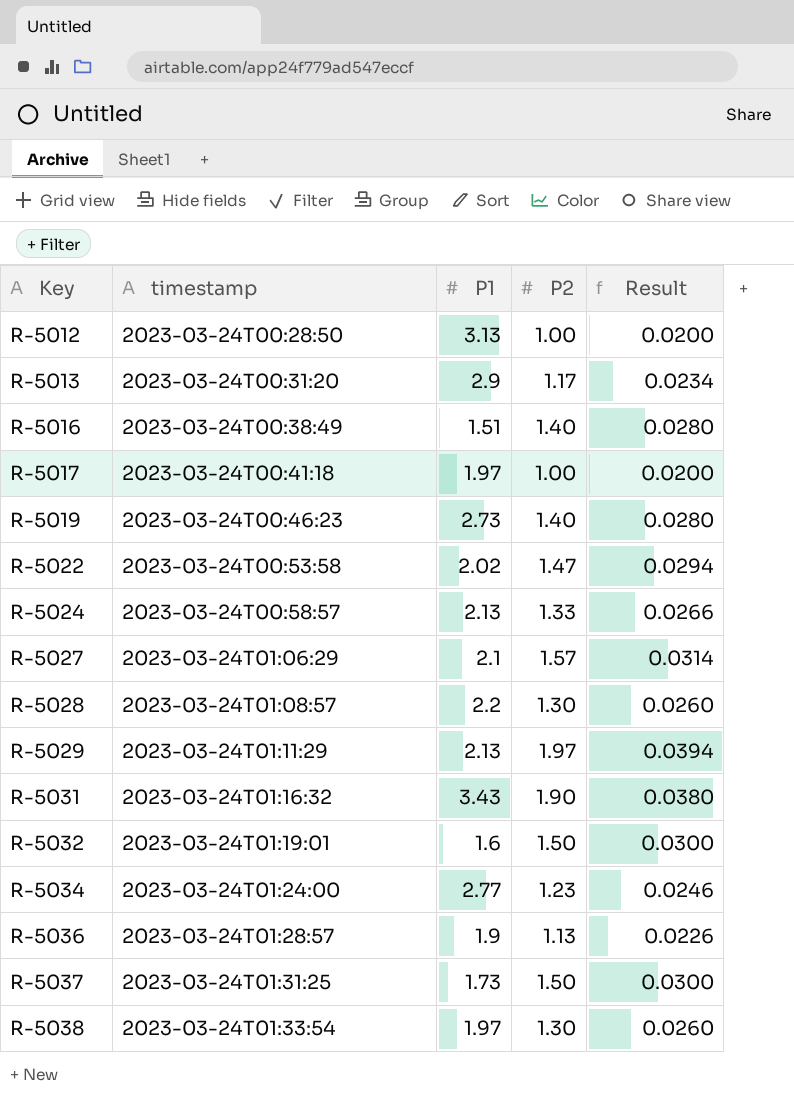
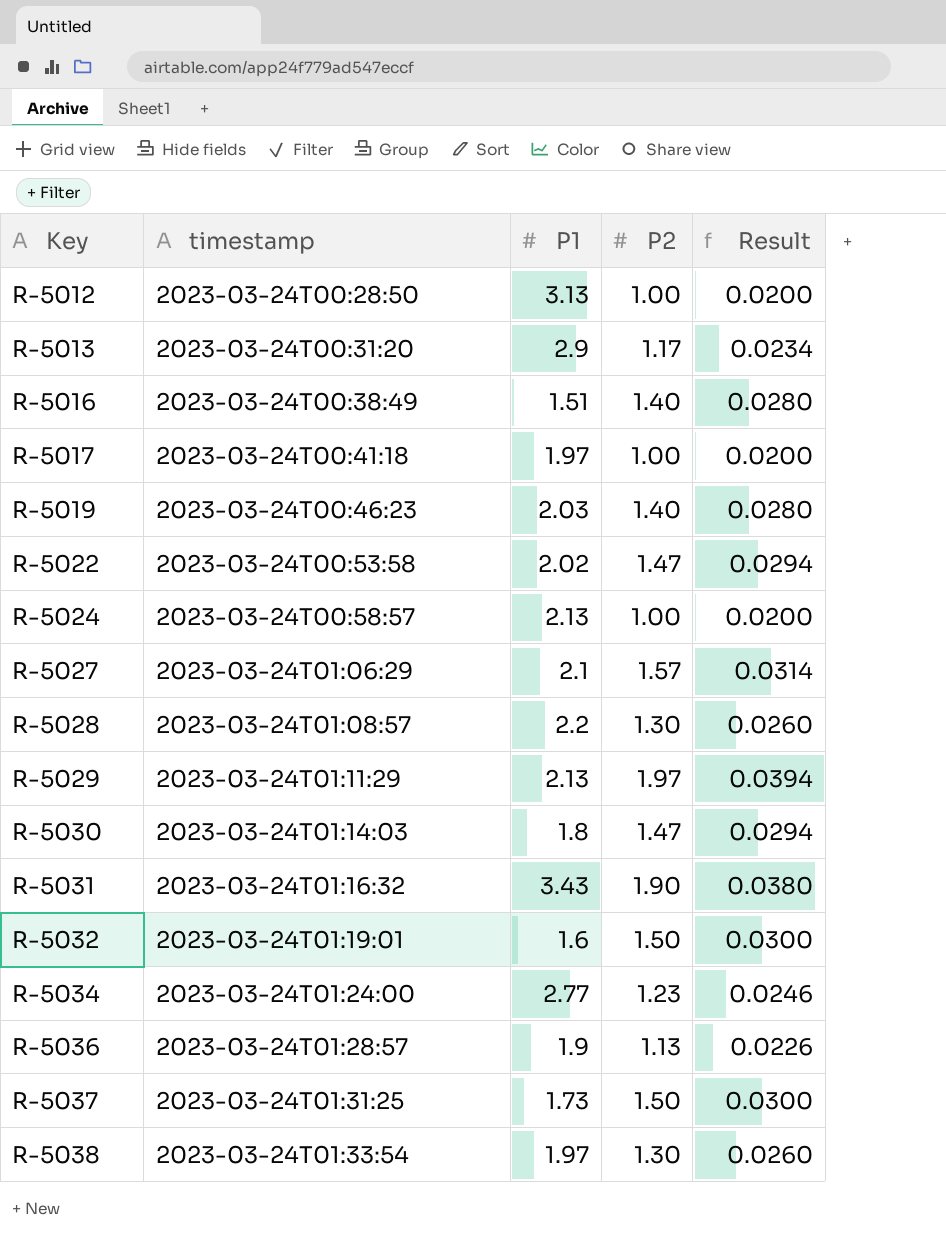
R-5019 | P1: 2.73 -> 2.03
R-5024 | P2: 1.33 -> 1.00
R-5024 | Result: 0.0266 -> 0.0200
row R-5030: none -> 2023-03-24T01:14:03 | 1.8 | 1.47 | 0.0294

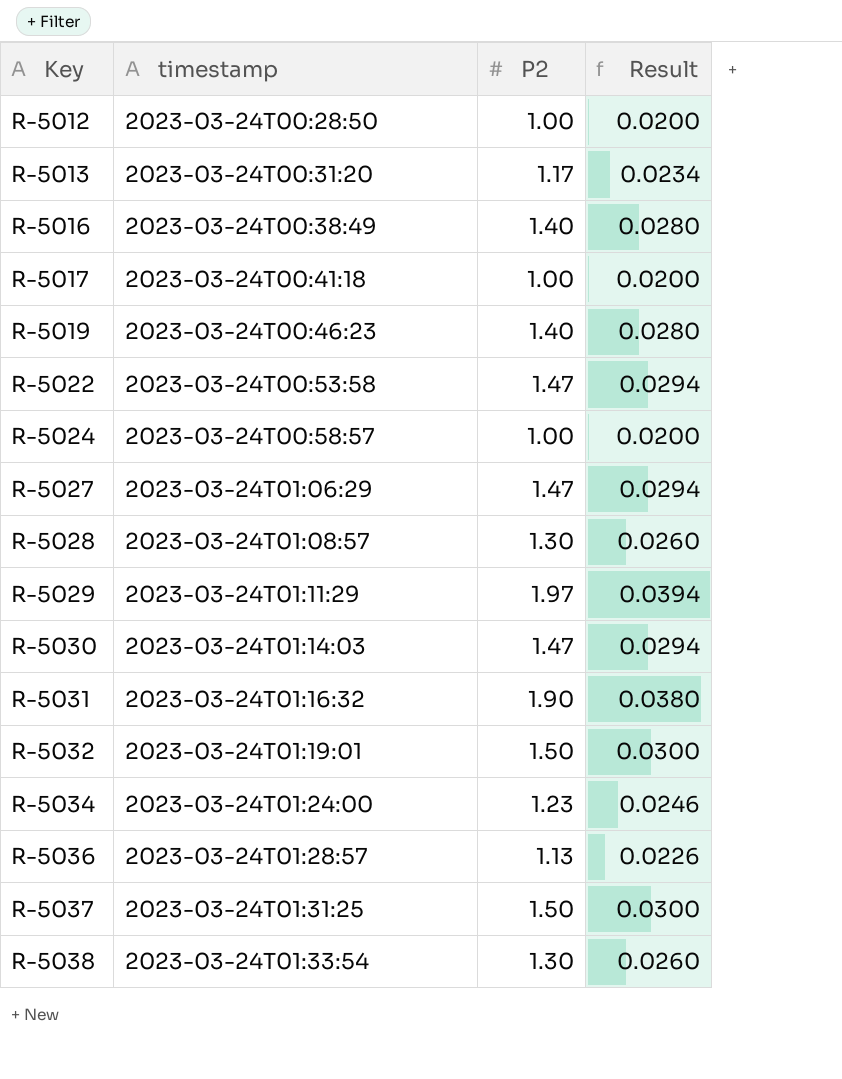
column P1 | position: 3 -> none
R-5027 | P2: 1.57 -> 1.47
R-5027 | Result: 0.0314 -> 0.0294

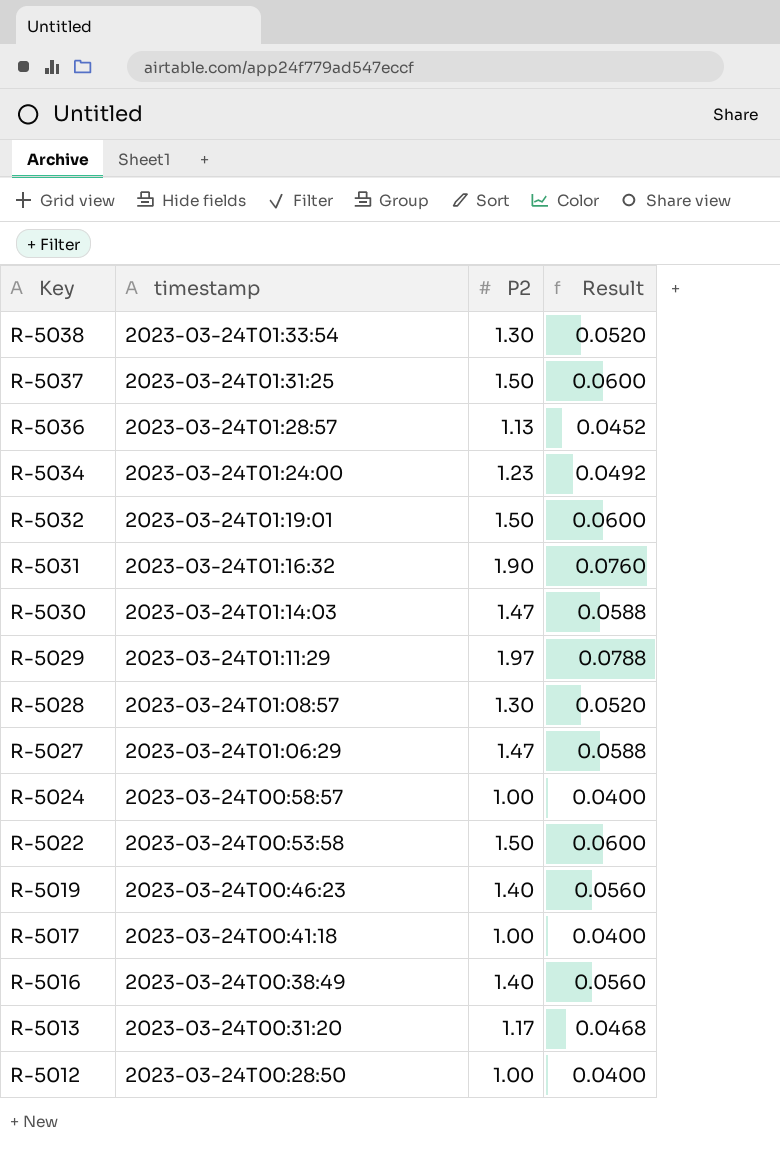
row order: Key ascending -> Key descending
column Result | formula: [P2] * 0.02 -> [P2] * 0.04
R-5022 | P2: 1.47 -> 1.50

